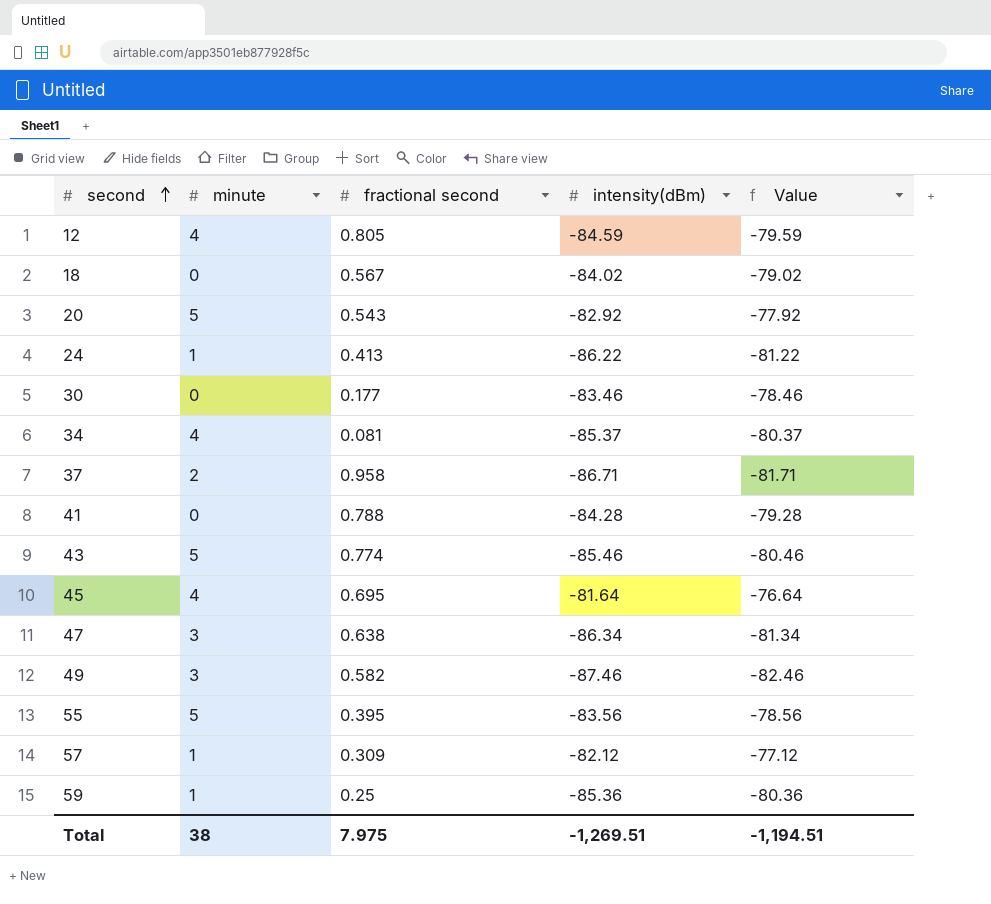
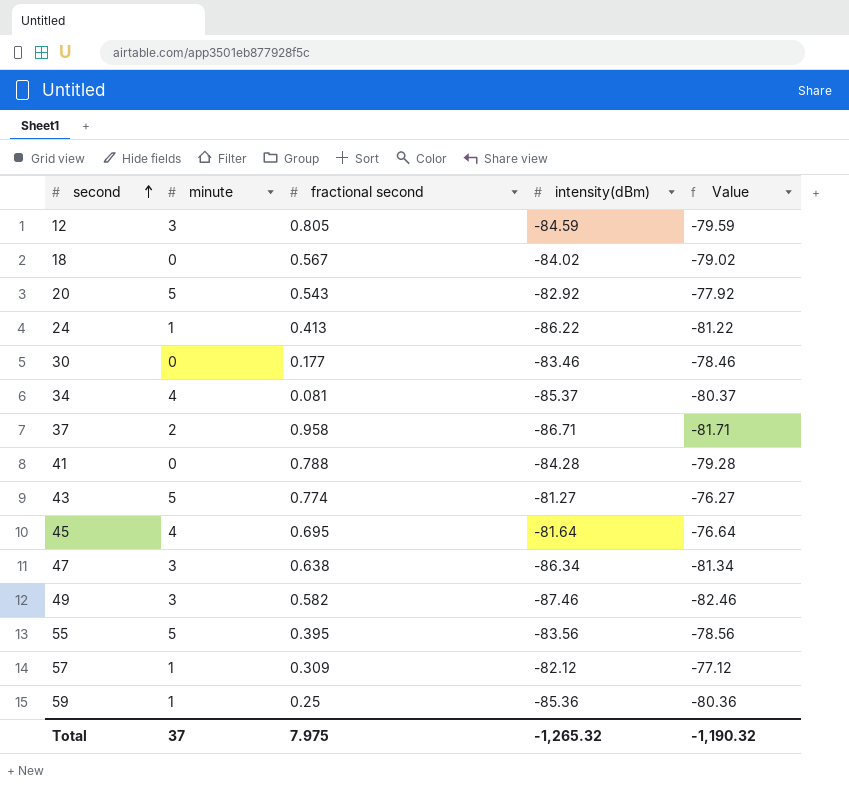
12 | minute: 4 -> 3
43 | intensity(dBm): -85.46 -> -81.27
43 | Value: -80.46 -> -76.27
Total | minute: 38 -> 37
Total | intensity(dBm): -1,269.51 -> -1,265.32
Total | Value: -1,194.51 -> -1,190.32

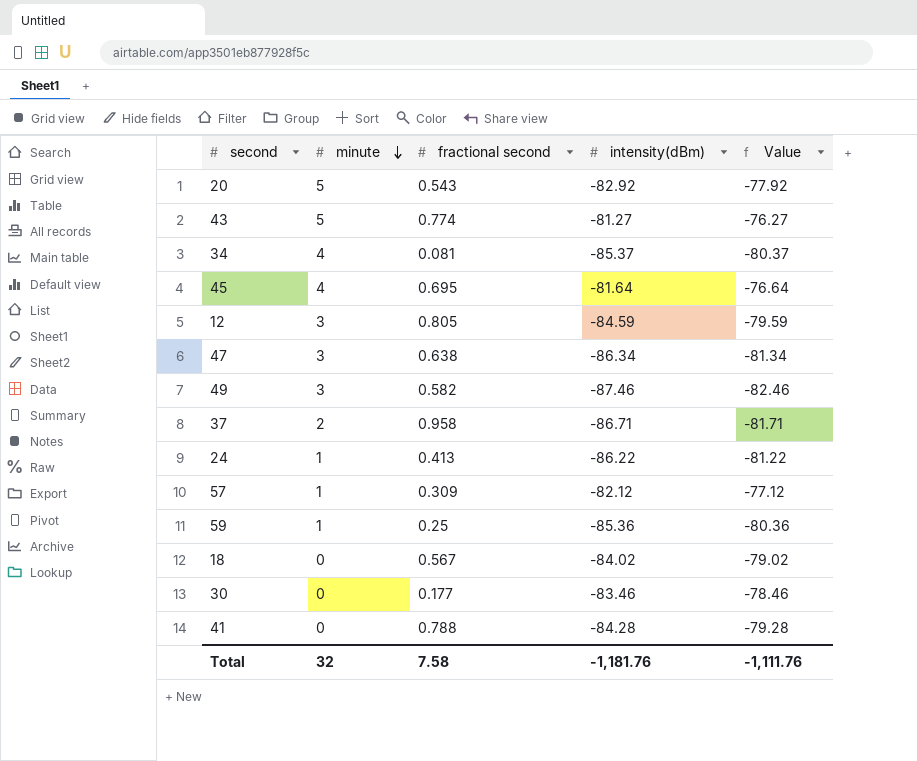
row order: second ascending -> minute descending
row 55: 5 | 0.395 | -83.56 | -78.56 -> none
Total | minute: 37 -> 32
Total | fractional second: 7.975 -> 7.58
Total | intensity(dBm): -1,265.32 -> -1,181.76
Total | Value: -1,190.32 -> -1,111.76

